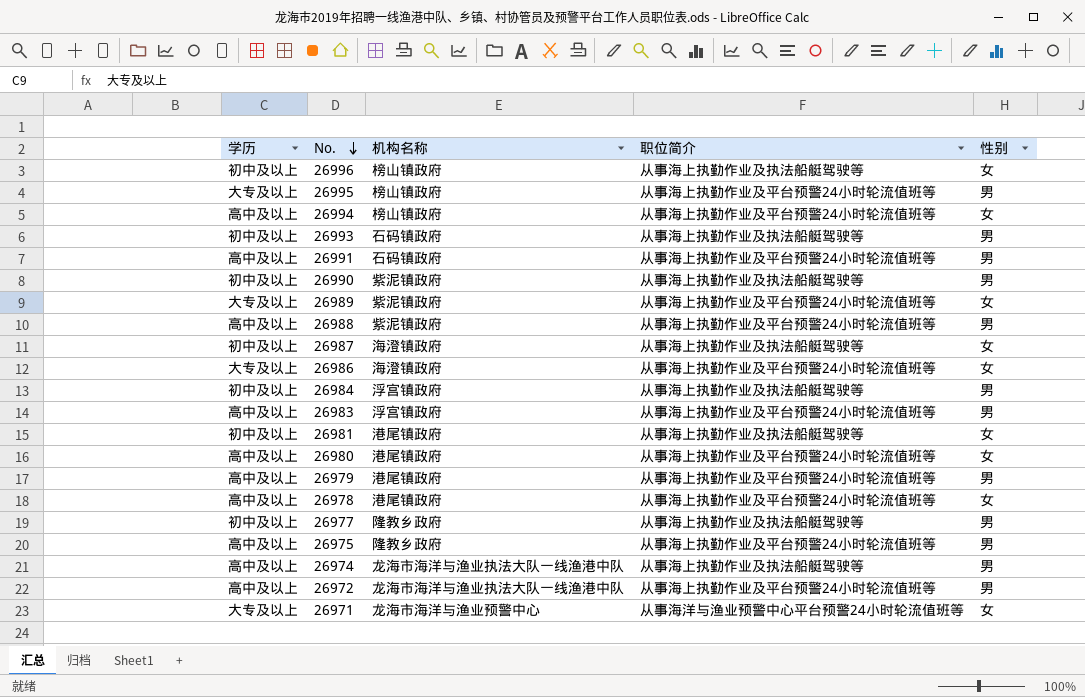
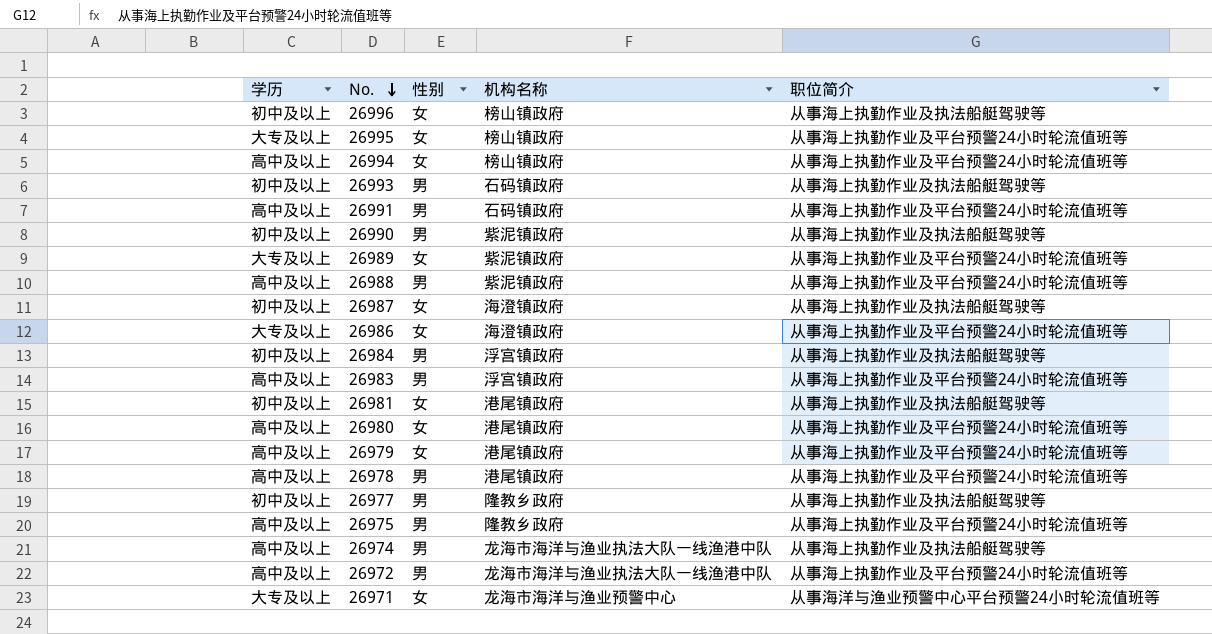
column 性别 | position: 5 -> 3
26995 | 性别: 男 -> 女
26979 | 性别: 男 -> 女
26978 | 性别: 女 -> 男

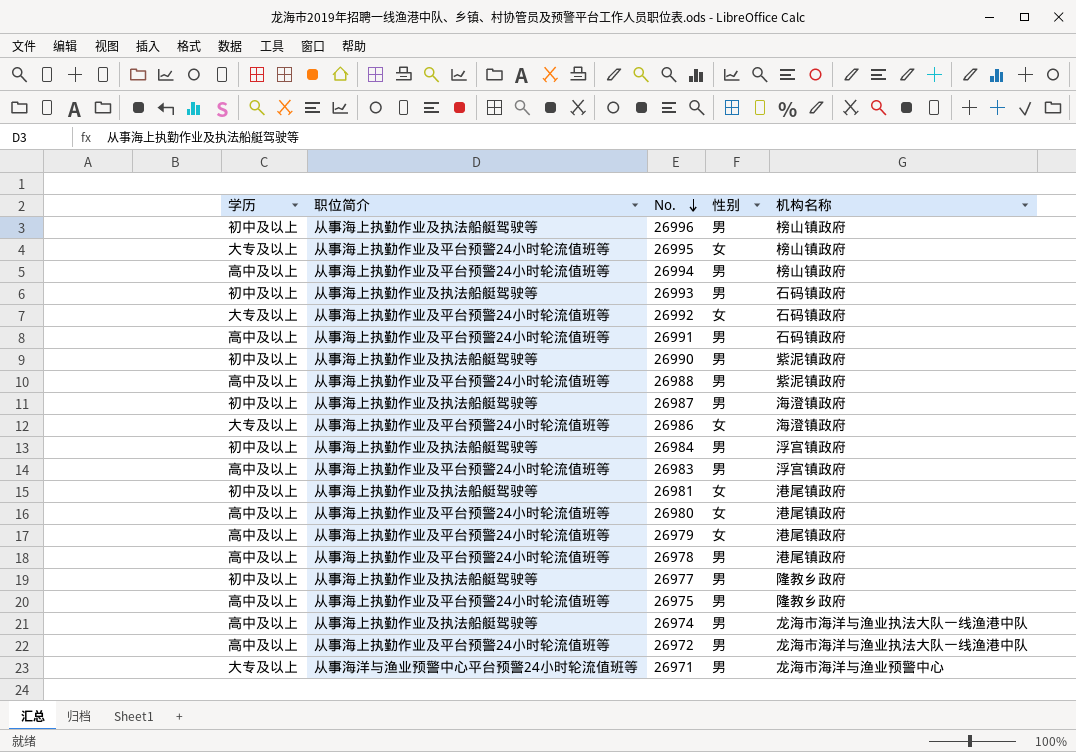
column 职位简介 | position: 5 -> 2
row 26989: 大专及以上 | 女 | 紫泥镇政府 | 从事海上执勤作业及平台预警24小时轮流值班等 -> none
26996 | 性别: 女 -> 男
26994 | 性别: 女 -> 男
row 26992: none -> 大专及以上 | 从事海上执勤作业及平台预警24小时轮流值班等 | 女 | 石码镇政府
26987 | 性别: 女 -> 男
26971 | 性别: 女 -> 男

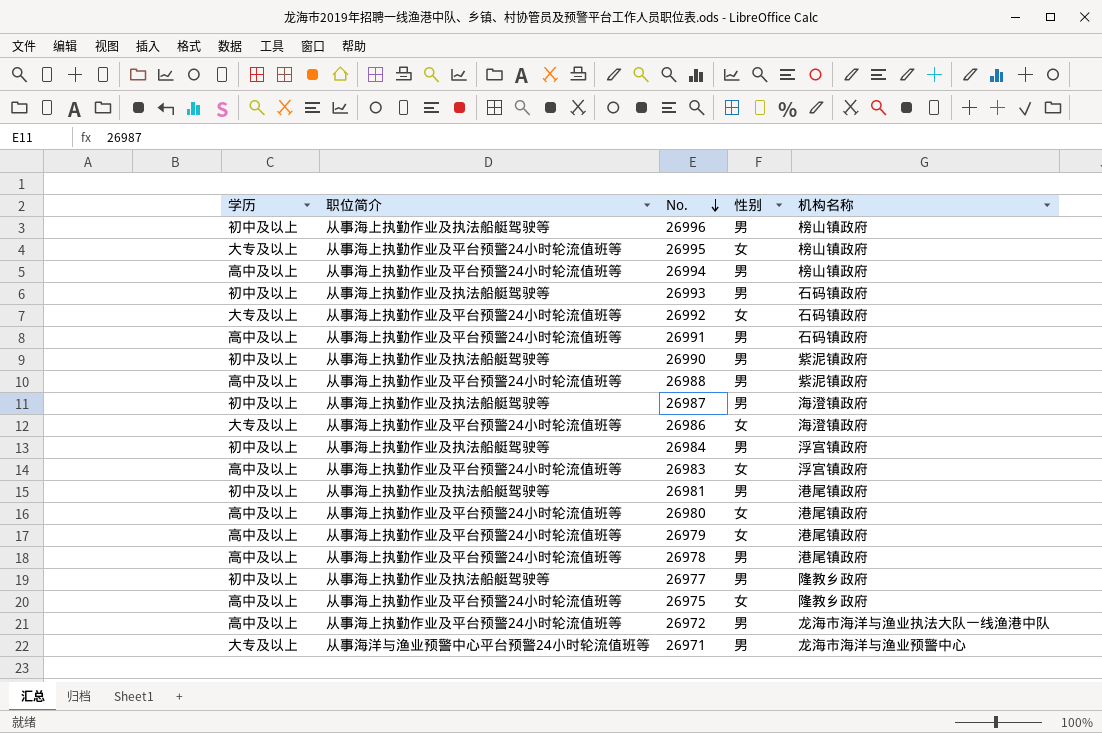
row 26974: 高中及以上 | 从事海上执勤作业及执法船艇驾驶等 | 男 | 龙海市海洋与渔业执法大队一线渔港中队 -> none
26983 | 性别: 男 -> 女
26981 | 性别: 女 -> 男
26975 | 性别: 男 -> 女

